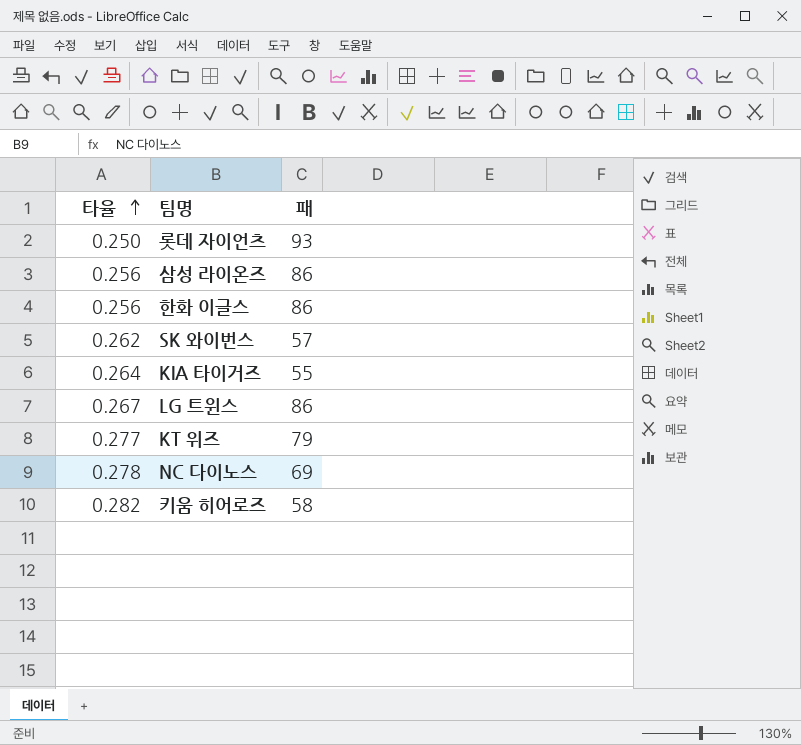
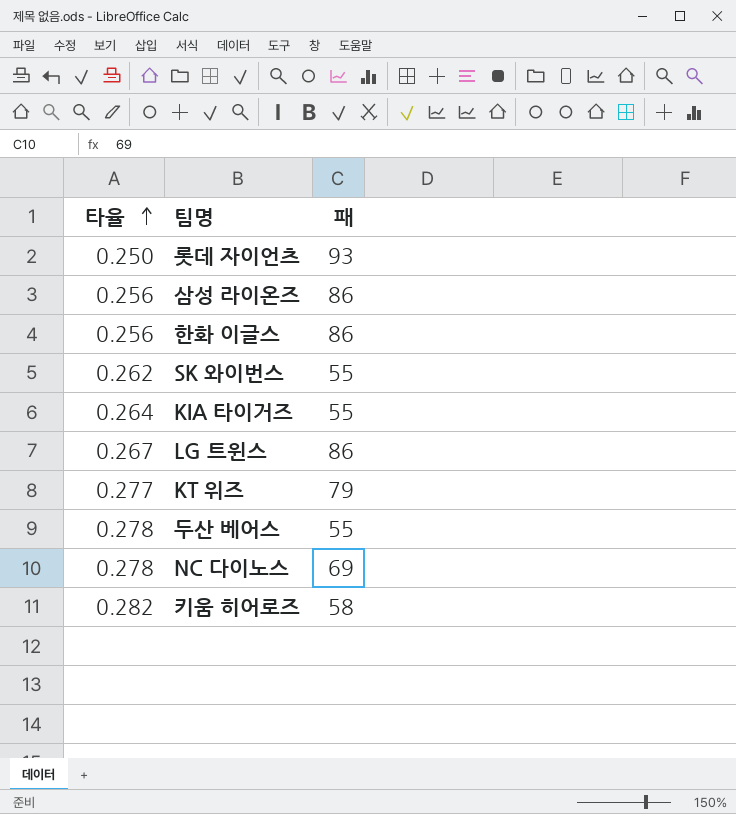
SK 와이번스 | 패: 57 -> 55
row 두산 베어스: none -> 0.278 | 55

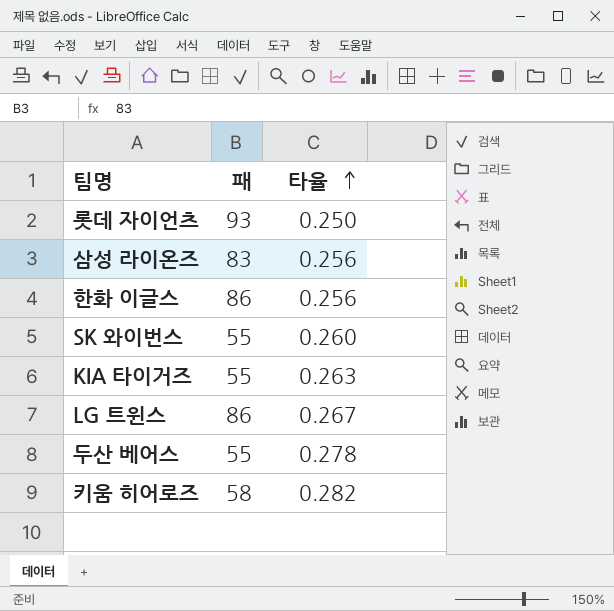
column 타율 | position: 1 -> 3
row KT 위즈: 0.277 | 79 -> none
row NC 다이노스: 0.278 | 69 -> none
삼성 라이온즈 | 패: 86 -> 83
SK 와이번스 | 타율: 0.262 -> 0.260
KIA 타이거즈 | 타율: 0.264 -> 0.263

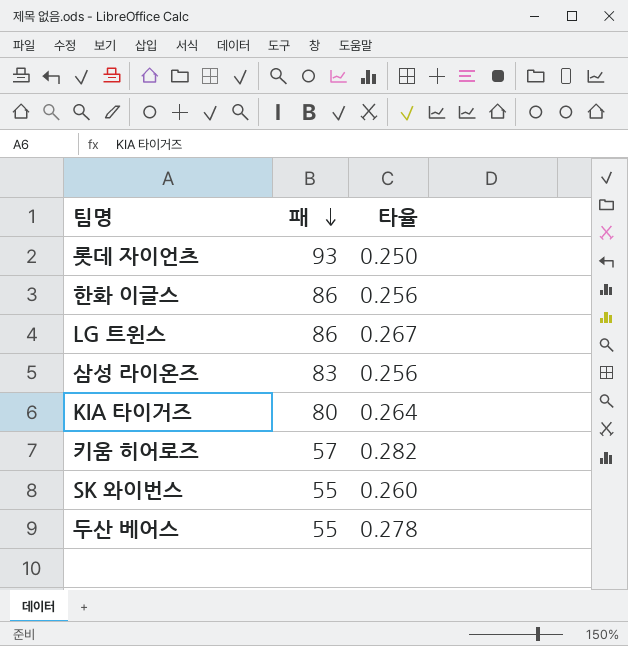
row order: 타율 ascending -> 패 descending
KIA 타이거즈 | 패: 55 -> 80
KIA 타이거즈 | 타율: 0.263 -> 0.264
키움 히어로즈 | 패: 58 -> 57

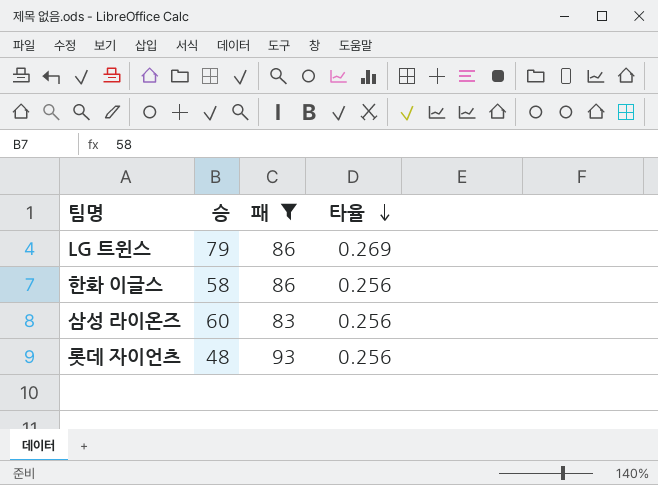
filter: none -> 패 >= 83
row order: 패 descending -> 타율 descending
column 승 | position: none -> 2
LG 트윈스 | 타율: 0.267 -> 0.269
롯데 자이언츠 | 타율: 0.250 -> 0.256

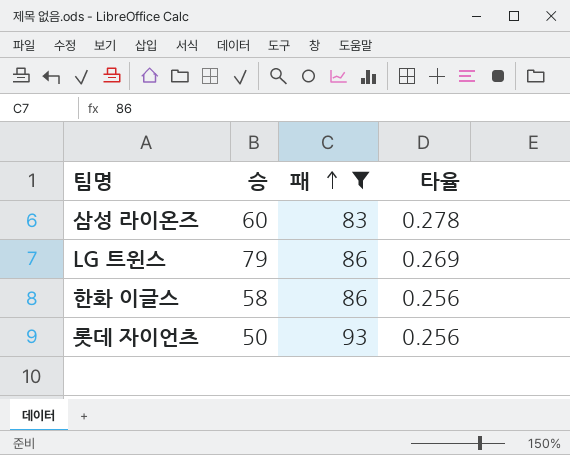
row order: 타율 descending -> 패 ascending
삼성 라이온즈 | 타율: 0.256 -> 0.278
롯데 자이언츠 | 승: 48 -> 50

